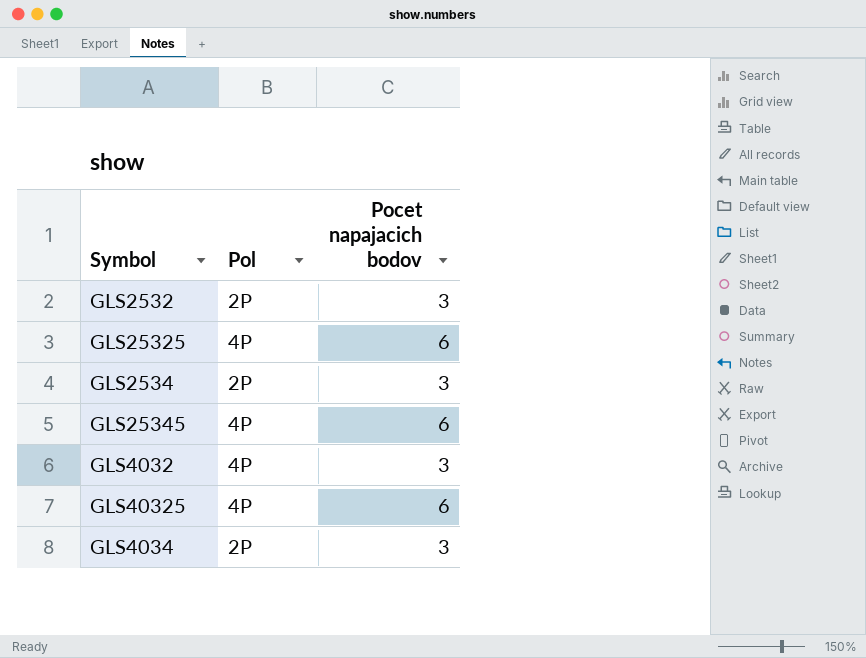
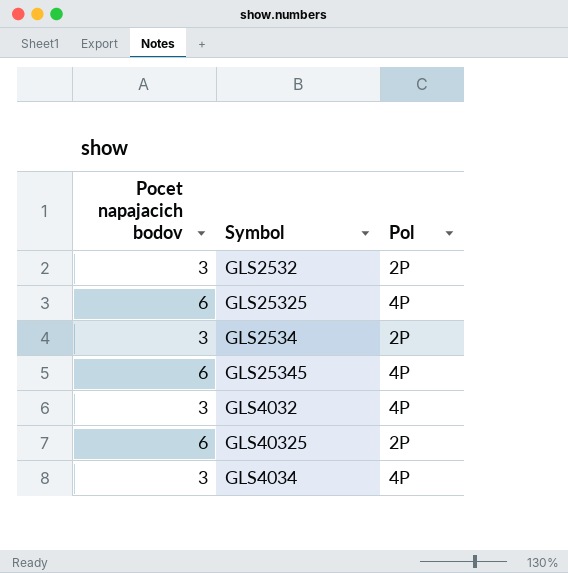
column Pocet napajacich bodov | position: 3 -> 1
GLS40325 | Pol: 4P -> 2P
GLS4034 | Pol: 2P -> 4P

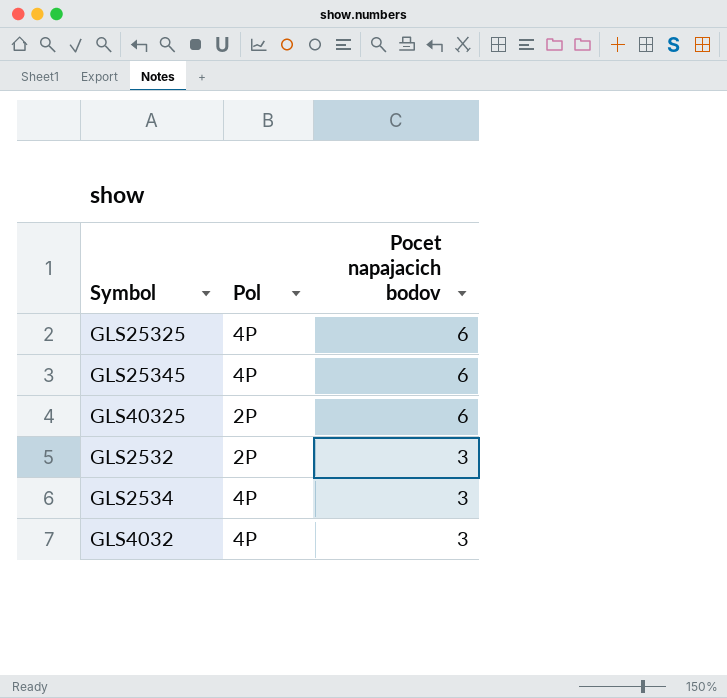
row order: none -> Pocet napajacich bodov descending
column Pocet napajacich bodov | position: 1 -> 3
row GLS4034: 3 | 4P -> none
GLS2534 | Pol: 2P -> 4P

